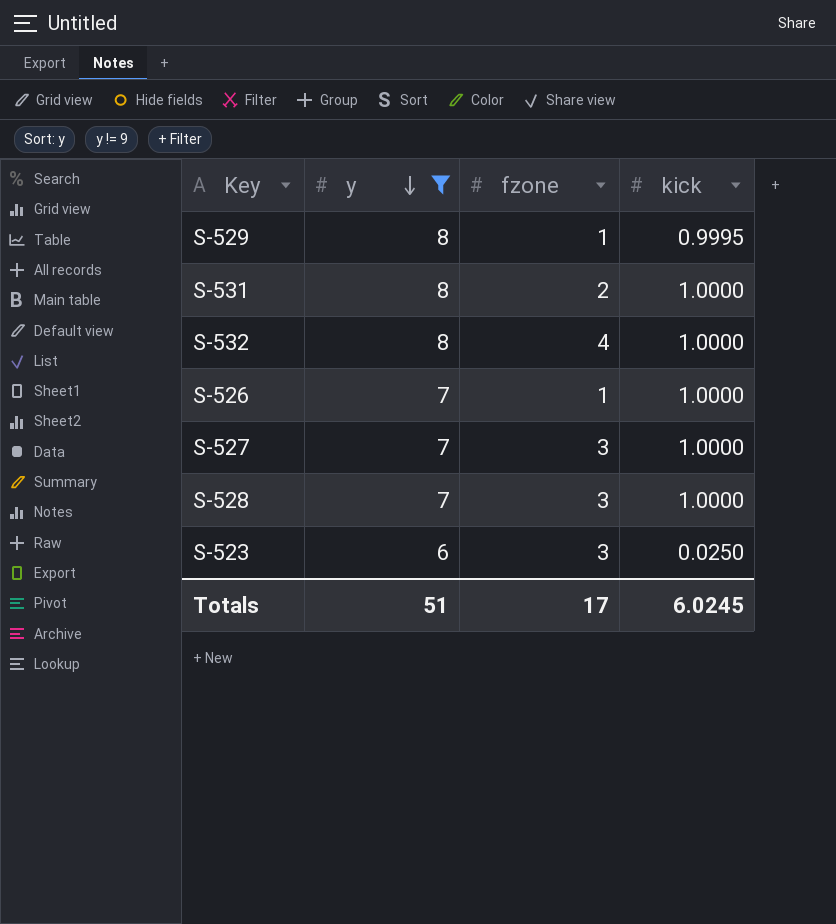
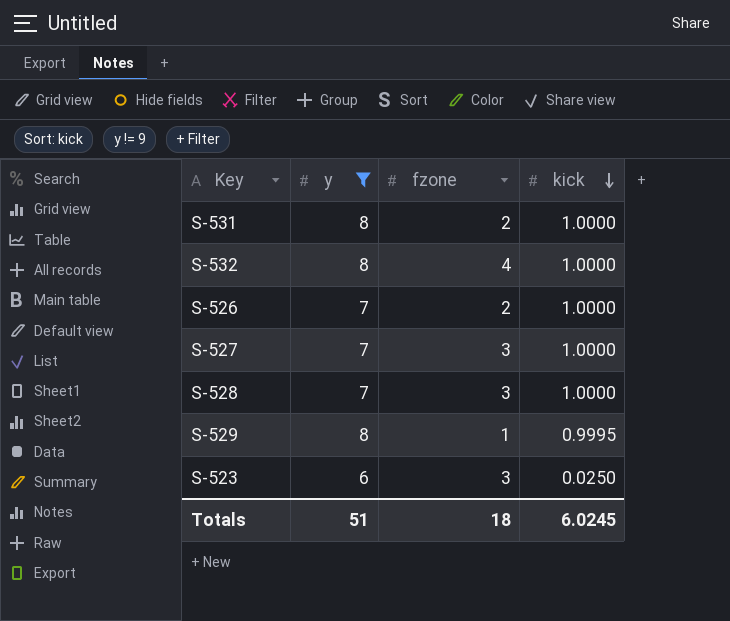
row order: y descending -> kick descending
S-526 | fzone: 1 -> 2
Totals | fzone: 17 -> 18

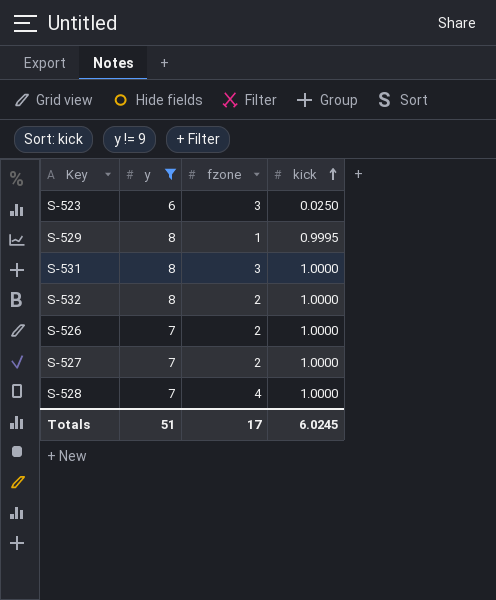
row order: kick descending -> kick ascending
S-531 | fzone: 2 -> 3
S-532 | fzone: 4 -> 2
S-527 | fzone: 3 -> 2
S-528 | fzone: 3 -> 4
Totals | fzone: 18 -> 17

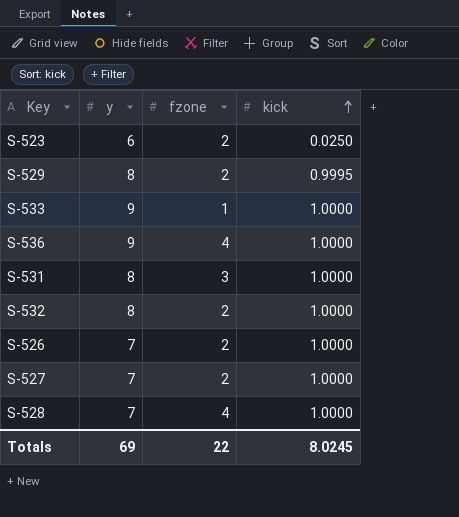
filter: y != 9 -> none
S-523 | fzone: 3 -> 2
S-529 | fzone: 1 -> 2
Totals | y: 51 -> 69
Totals | fzone: 17 -> 22
Totals | kick: 6.0245 -> 8.0245

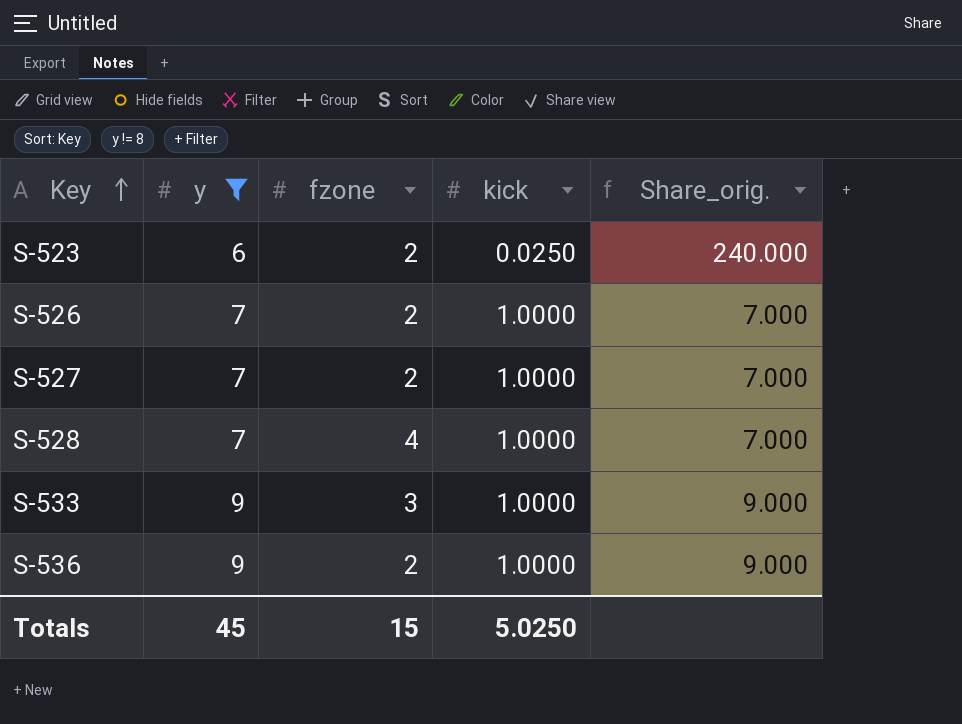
filter: none -> y != 8
row order: kick ascending -> Key ascending
column Share_orig. | formula: none -> [y] / [kick]
S-533 | fzone: 1 -> 3
S-536 | fzone: 4 -> 2
Totals | y: 69 -> 45
Totals | fzone: 22 -> 15
Totals | kick: 8.0245 -> 5.0250

